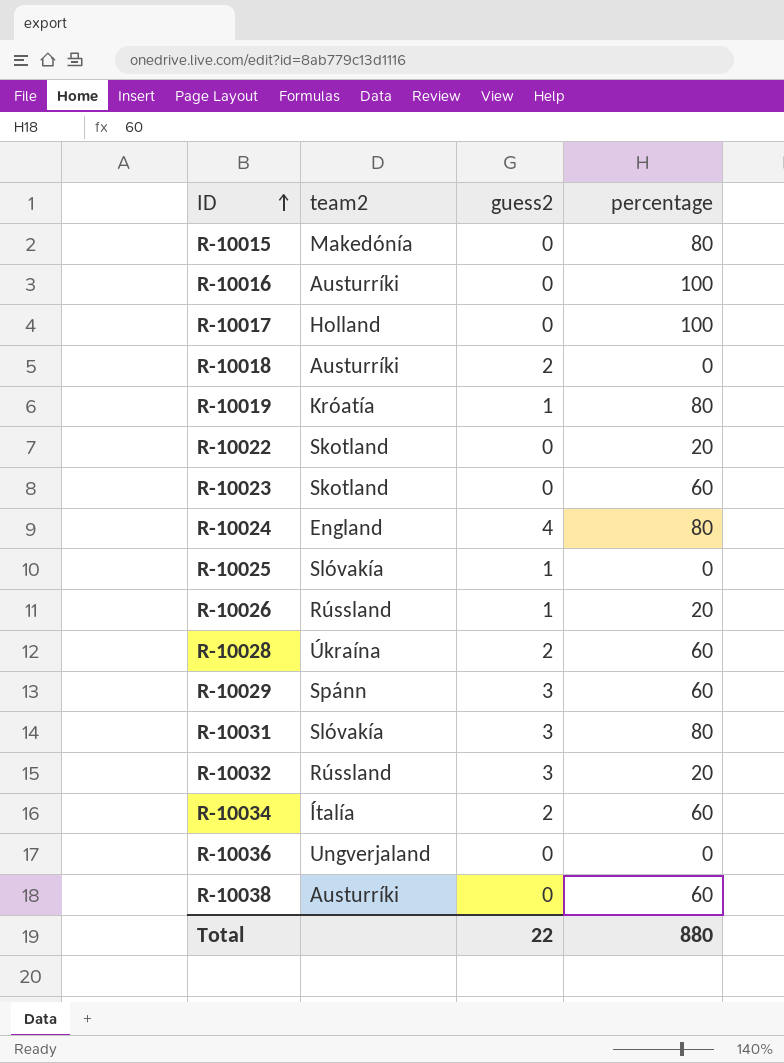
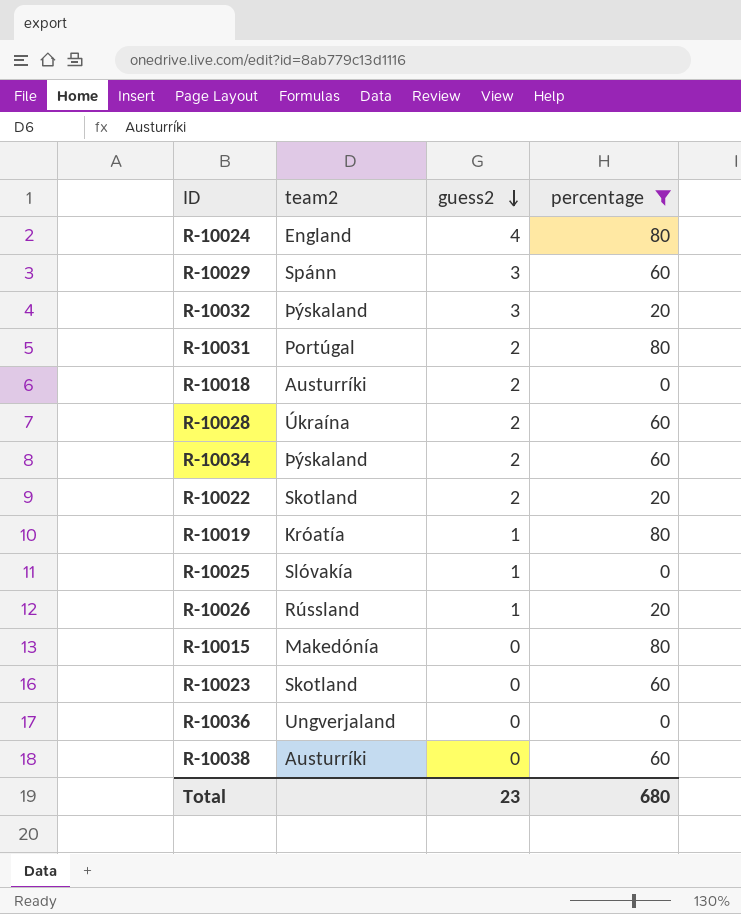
filter: none -> percentage != 100
row order: ID ascending -> guess2 descending
R-10032 | team2: Rússland -> Þýskaland
R-10031 | team2: Slóvakía -> Portúgal
R-10031 | guess2: 3 -> 2
R-10034 | team2: Ítalía -> Þýskaland
R-10022 | guess2: 0 -> 2
Total | guess2: 22 -> 23
Total | percentage: 880 -> 680

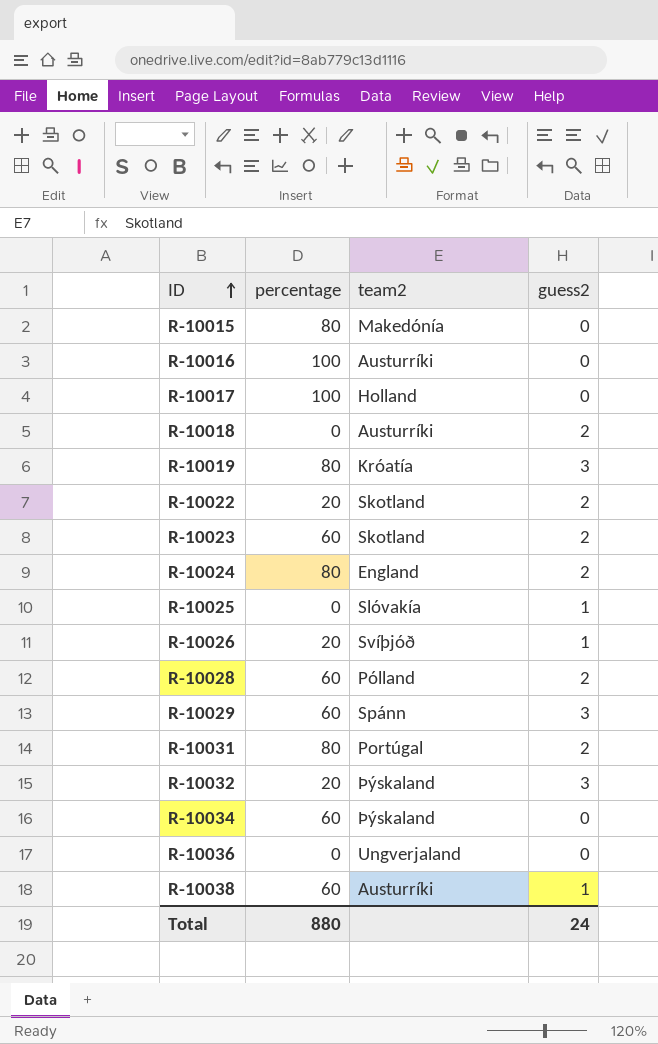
filter: percentage != 100 -> none
row order: guess2 descending -> ID ascending
column percentage | position: 4 -> 2
R-10019 | guess2: 1 -> 3
R-10023 | guess2: 0 -> 2
R-10024 | guess2: 4 -> 2
R-10026 | team2: Rússland -> Svíþjóð
R-10028 | team2: Úkraína -> Pólland
R-10034 | guess2: 2 -> 0
R-10038 | guess2: 0 -> 1
Total | percentage: 680 -> 880
Total | guess2: 23 -> 24

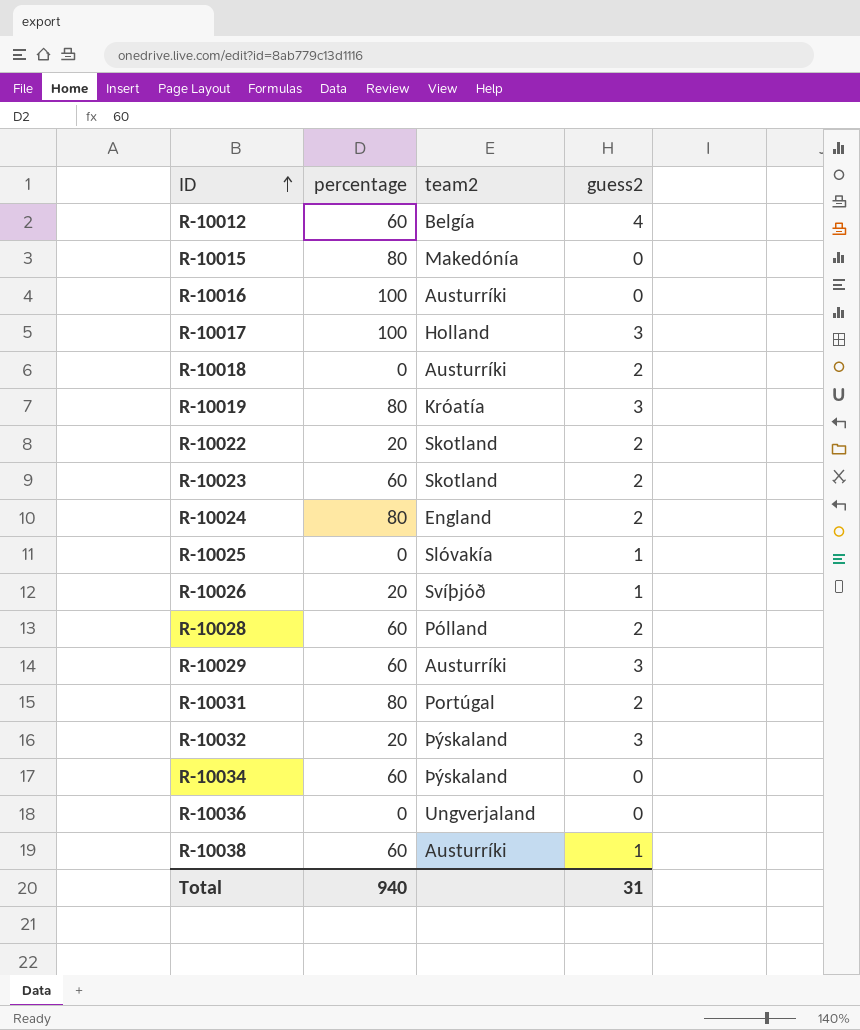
row R-10012: none -> 60 | Belgía | 4
R-10017 | guess2: 0 -> 3
R-10029 | team2: Spánn -> Austurríki
Total | percentage: 880 -> 940
Total | guess2: 24 -> 31

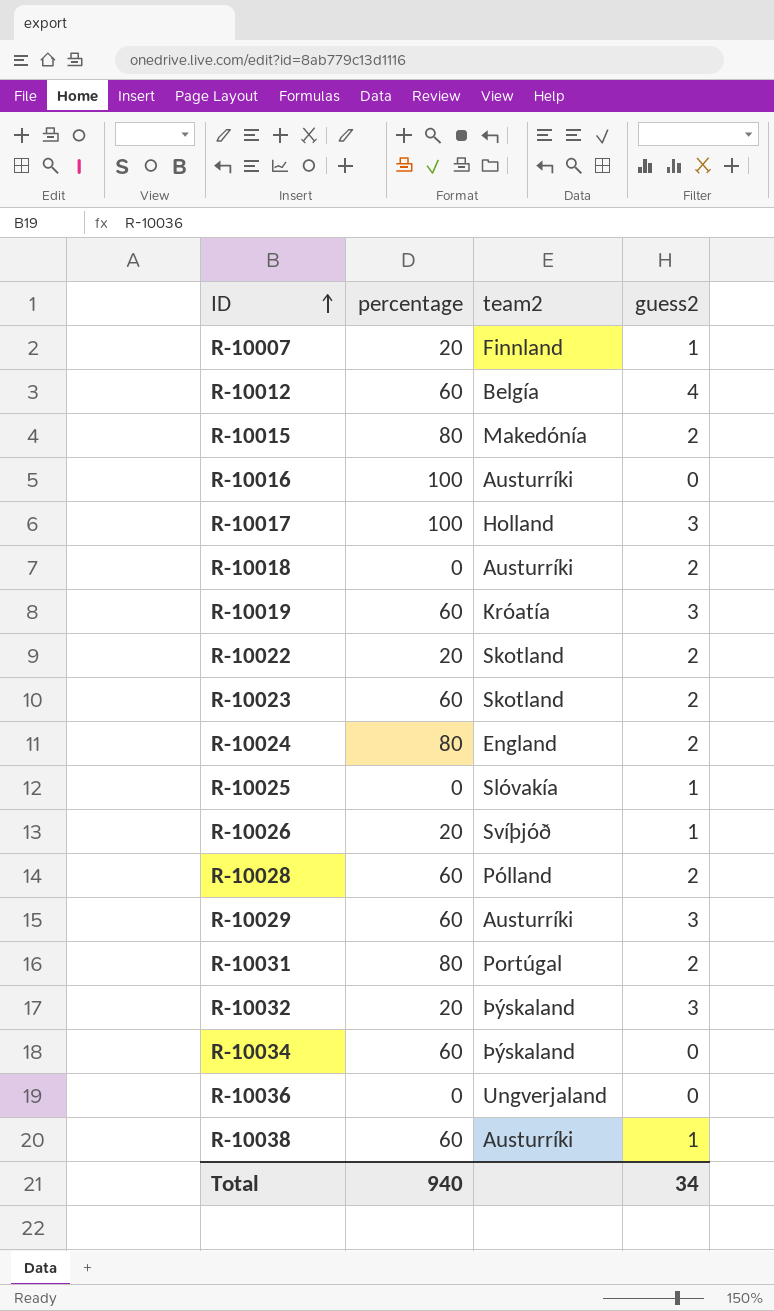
row R-10007: none -> 20 | Finnland | 1
R-10015 | guess2: 0 -> 2
R-10019 | percentage: 80 -> 60
Total | guess2: 31 -> 34

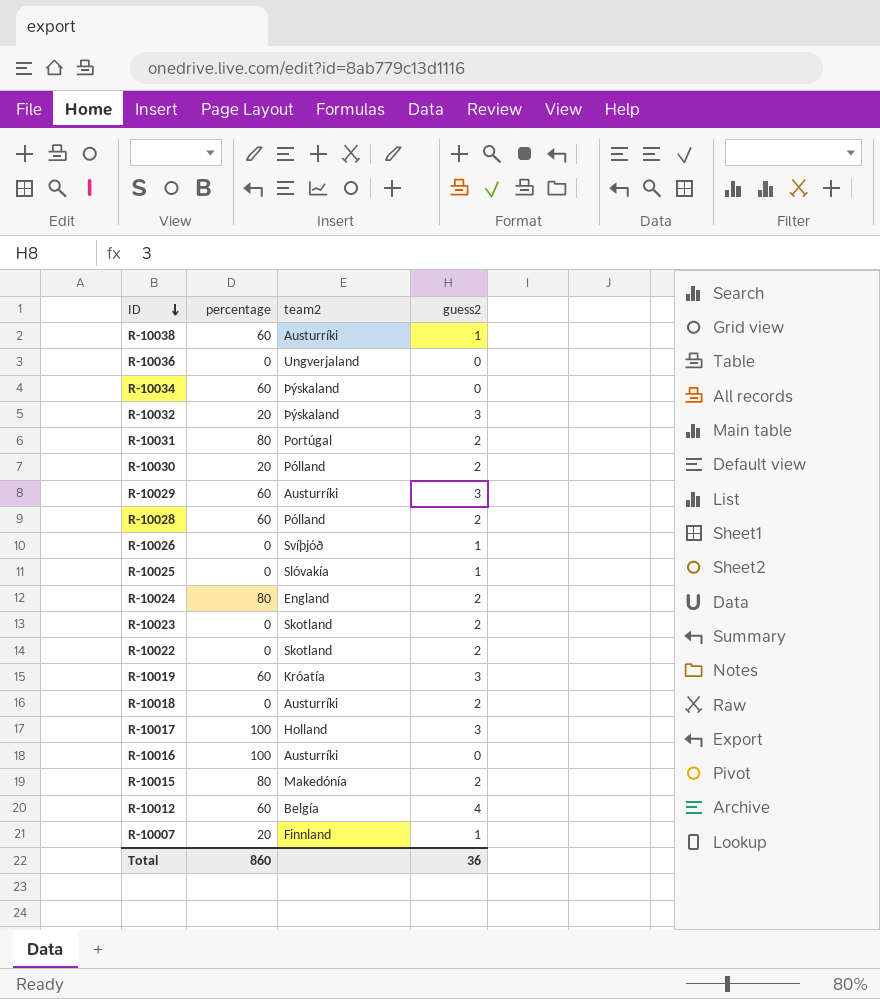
row order: ID ascending -> ID descending
row R-10030: none -> 20 | Pólland | 2
R-10026 | percentage: 20 -> 0
R-10023 | percentage: 60 -> 0
R-10022 | percentage: 20 -> 0
Total | percentage: 940 -> 860
Total | guess2: 34 -> 36

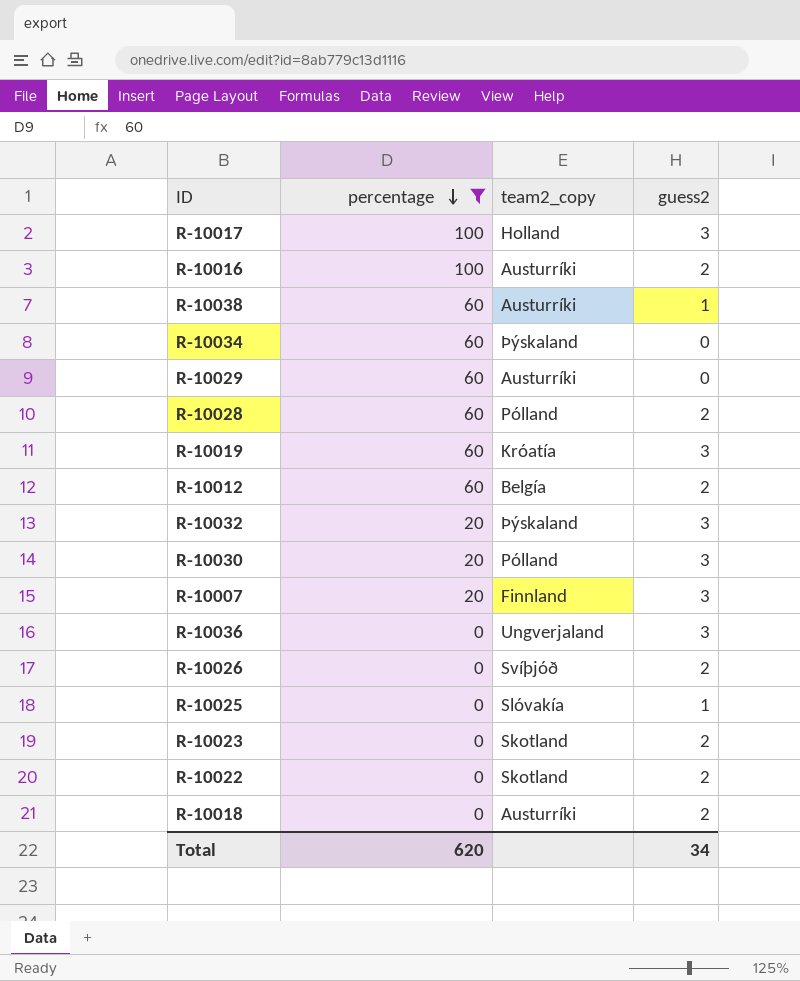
filter: none -> percentage != 80
row order: ID descending -> percentage descending
column name: team2 -> team2_copy
R-10016 | guess2: 0 -> 2
R-10029 | guess2: 3 -> 0
R-10012 | guess2: 4 -> 2
R-10030 | guess2: 2 -> 3
R-10007 | guess2: 1 -> 3
R-10036 | guess2: 0 -> 3
R-10026 | guess2: 1 -> 2
Total | percentage: 860 -> 620
Total | guess2: 36 -> 34

